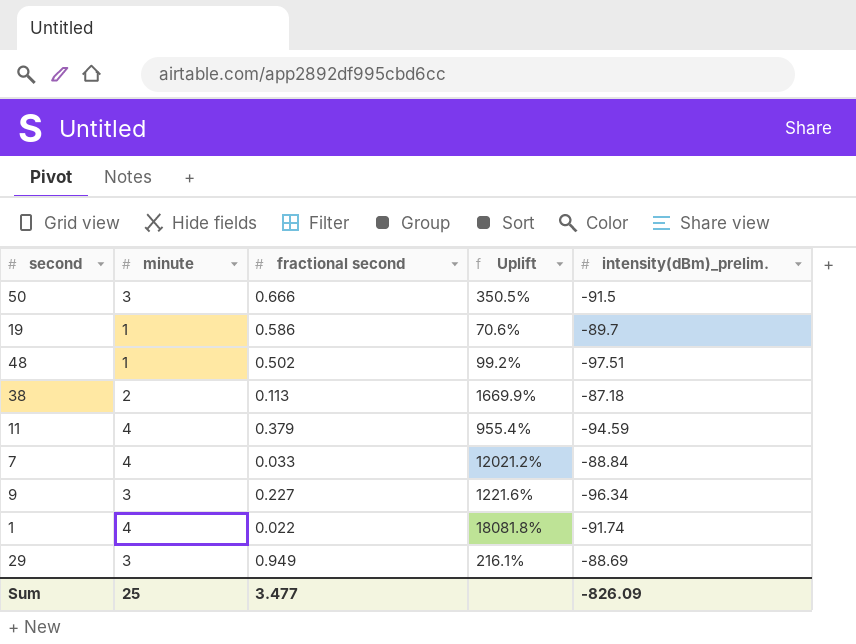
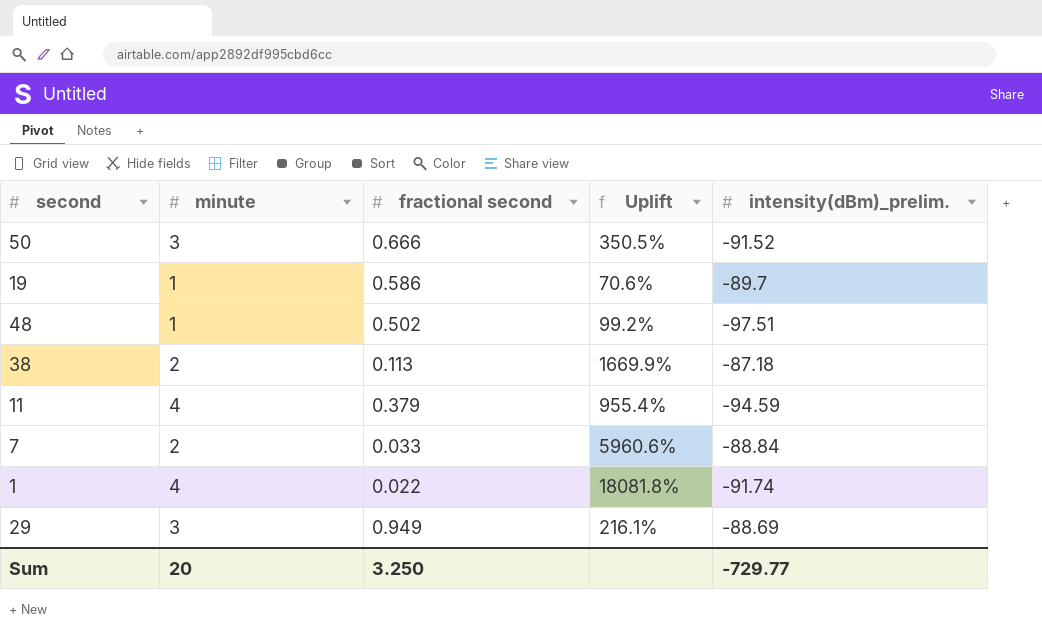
row 9: 3 | 0.227 | 1221.6% | -96.34 -> none
50 | intensity(dBm)_prelim.: -91.5 -> -91.52
7 | minute: 4 -> 2
7 | Uplift: 12021.2% -> 5960.6%
Sum | minute: 25 -> 20
Sum | fractional second: 3.477 -> 3.250
Sum | intensity(dBm)_prelim.: -826.09 -> -729.77

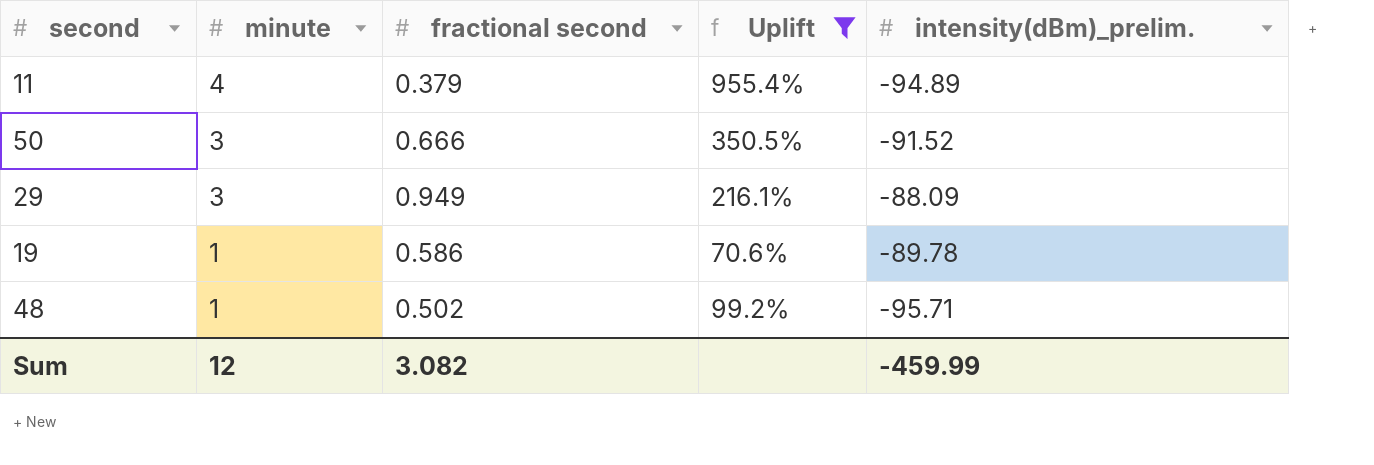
filter: none -> Uplift <= 955.4%
row order: none -> minute descending
11 | intensity(dBm)_prelim.: -94.59 -> -94.89
29 | intensity(dBm)_prelim.: -88.69 -> -88.09
19 | intensity(dBm)_prelim.: -89.7 -> -89.78
48 | intensity(dBm)_prelim.: -97.51 -> -95.71
Sum | minute: 20 -> 12
Sum | fractional second: 3.250 -> 3.082
Sum | intensity(dBm)_prelim.: -729.77 -> -459.99

